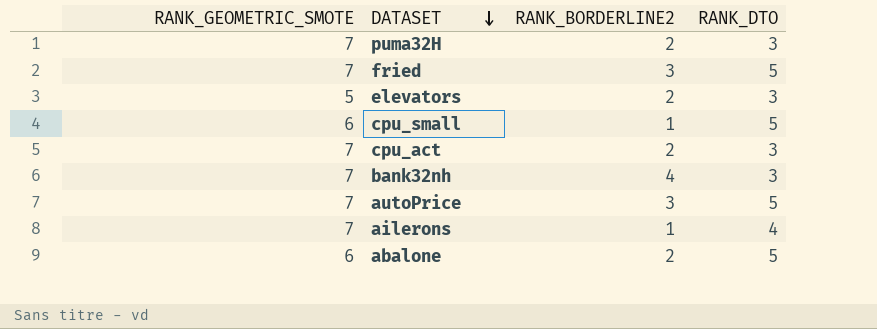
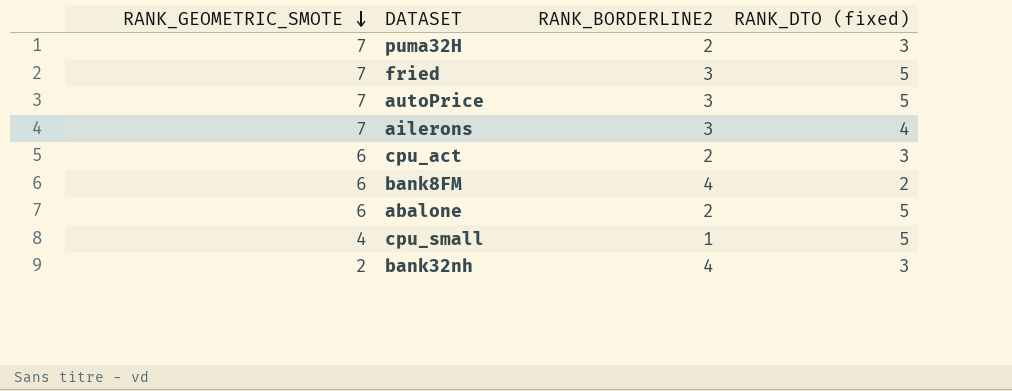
row order: DATASET descending -> RANK_GEOMETRIC_SMOTE descending
column name: RANK_DTO -> RANK_DTO (fixed)
row elevators: 5 | 2 | 3 -> none
ailerons | RANK_BORDERLINE2: 1 -> 3
cpu_act | RANK_GEOMETRIC_SMOTE: 7 -> 6
row bank8FM: none -> 6 | 4 | 2
cpu_small | RANK_GEOMETRIC_SMOTE: 6 -> 4
bank32nh | RANK_GEOMETRIC_SMOTE: 7 -> 2

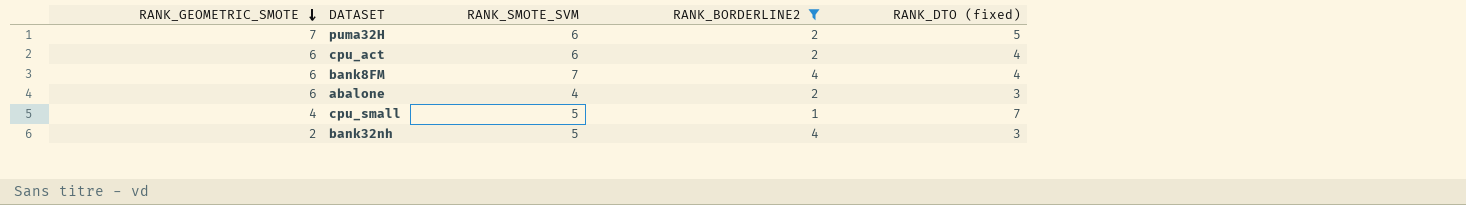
filter: none -> RANK_BORDERLINE2 != 3
column RANK_SMOTE_SVM | position: none -> 3
puma32H | RANK_DTO (fixed): 3 -> 5
cpu_act | RANK_DTO (fixed): 3 -> 4
bank8FM | RANK_DTO (fixed): 2 -> 4
abalone | RANK_DTO (fixed): 5 -> 3
cpu_small | RANK_DTO (fixed): 5 -> 7

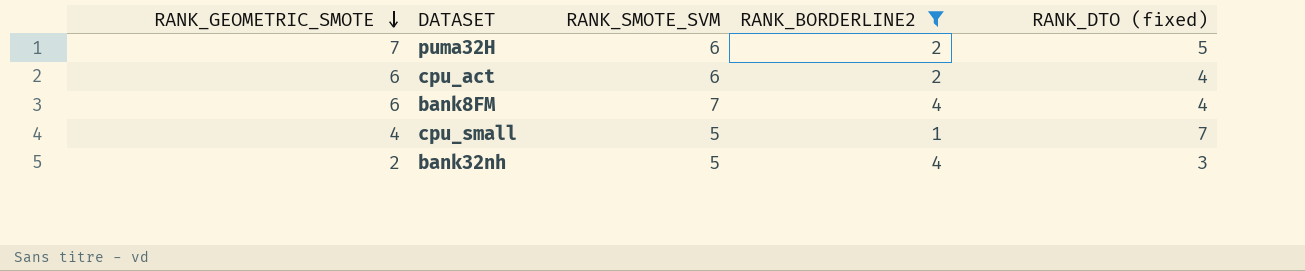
row abalone: 6 | 4 | 2 | 3 -> none

